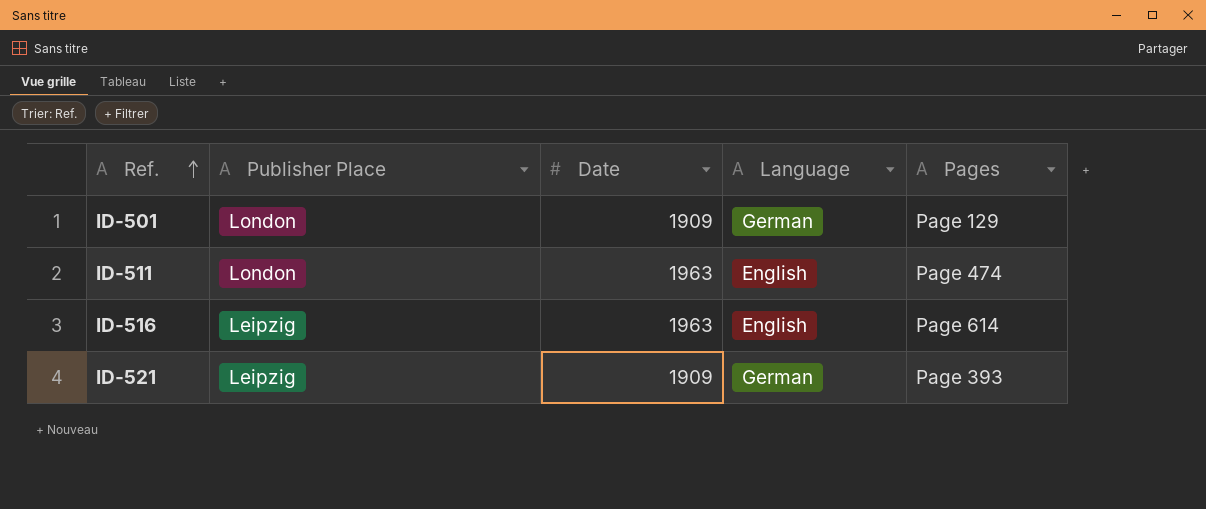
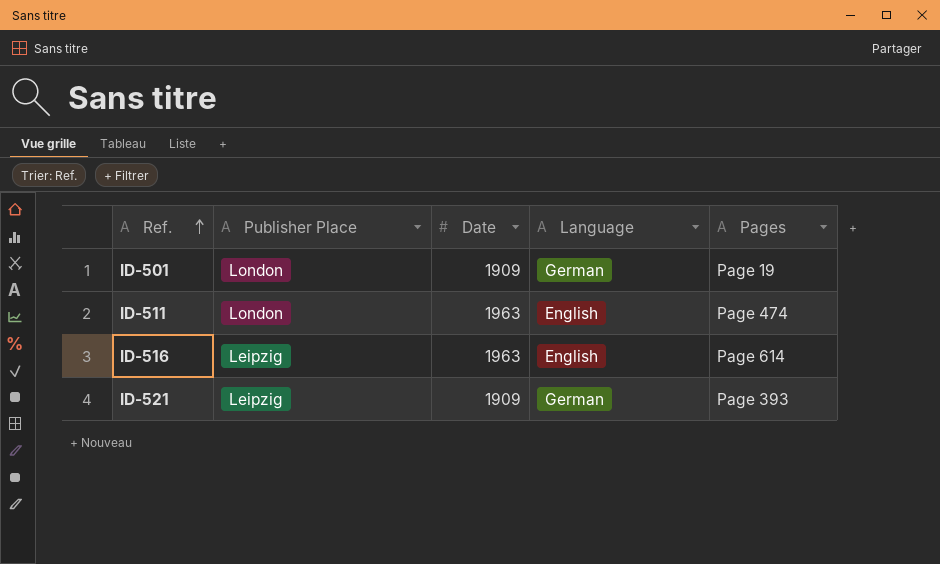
ID-501 | Pages: Page 129 -> Page 19

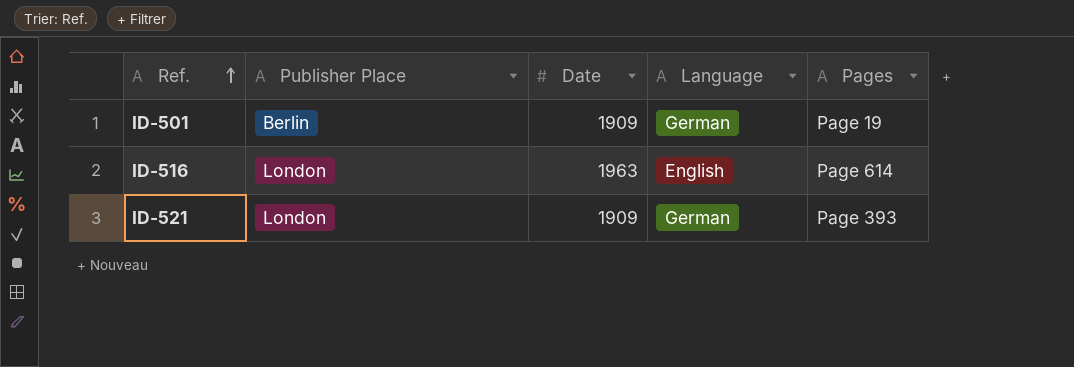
row ID-511: London | 1963 | English | Page 474 -> none
ID-501 | Publisher Place: London -> Berlin
ID-516 | Publisher Place: Leipzig -> London
ID-521 | Publisher Place: Leipzig -> London

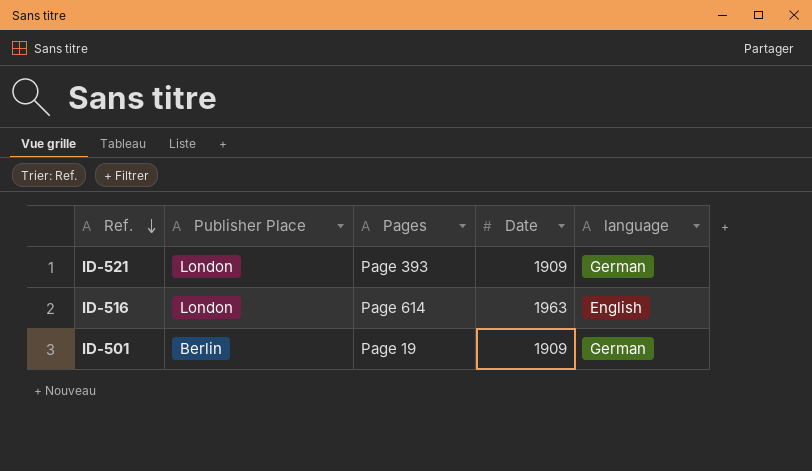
row order: Ref. ascending -> Ref. descending
column Pages | position: 5 -> 3
column name: Language -> language

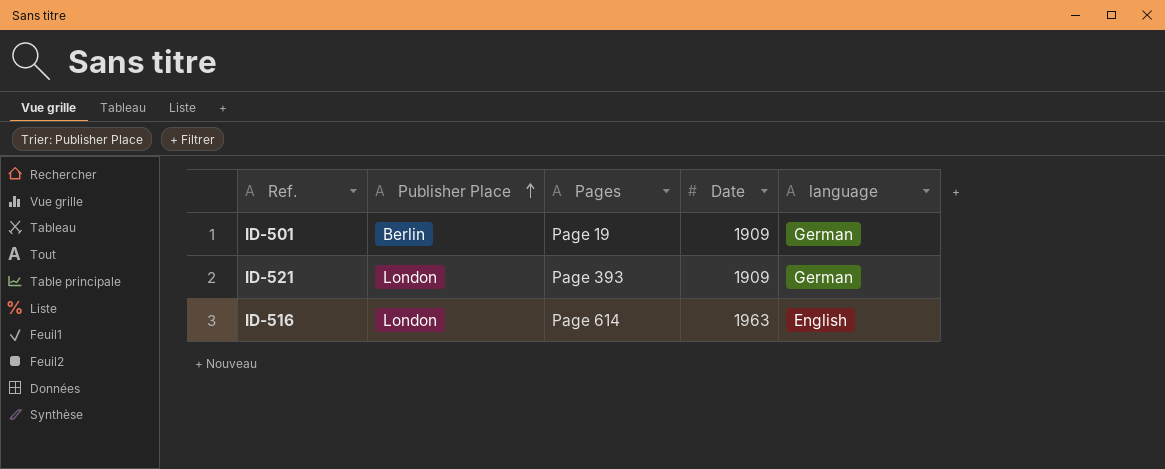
row order: Ref. descending -> Publisher Place ascending

